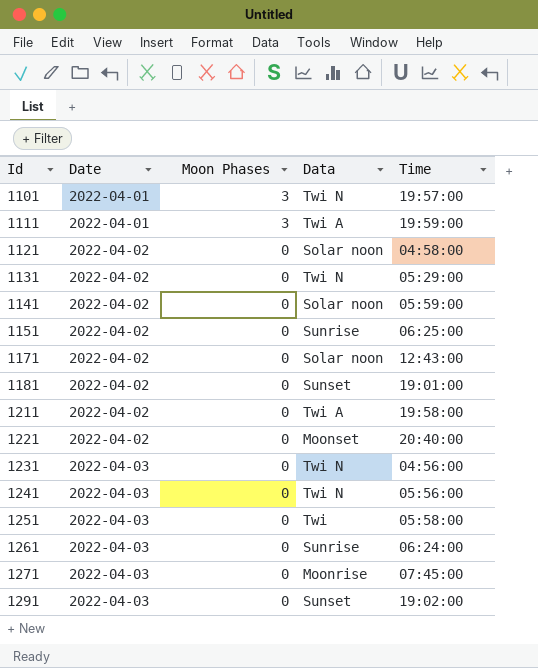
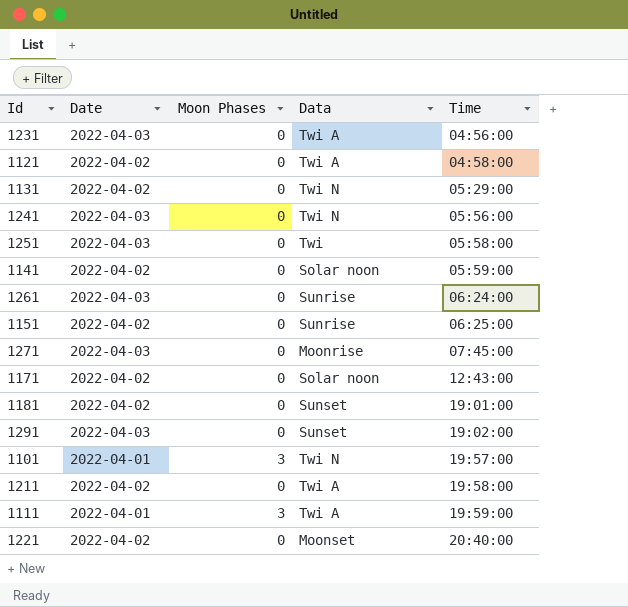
row order: Id ascending -> Time ascending
1231 | Data: Twi N -> Twi A
1121 | Data: Solar noon -> Twi A

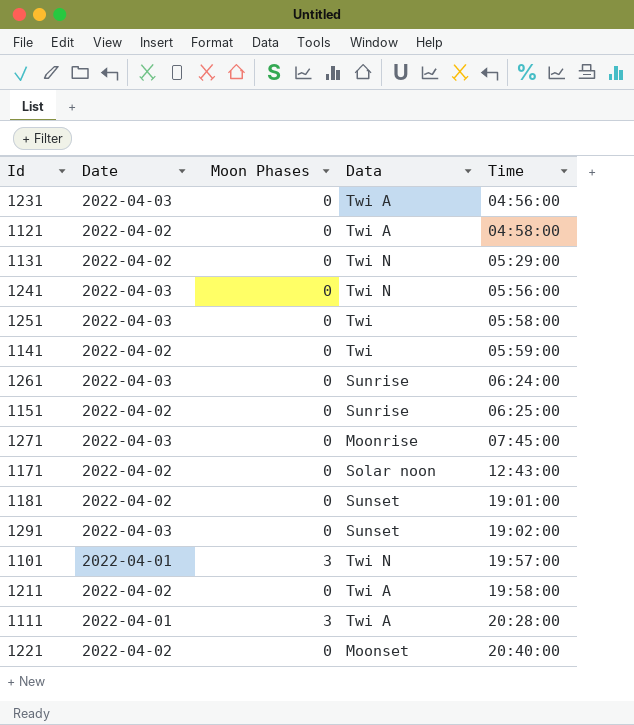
1141 | Data: Solar noon -> Twi
1111 | Time: 19:59:00 -> 20:28:00

